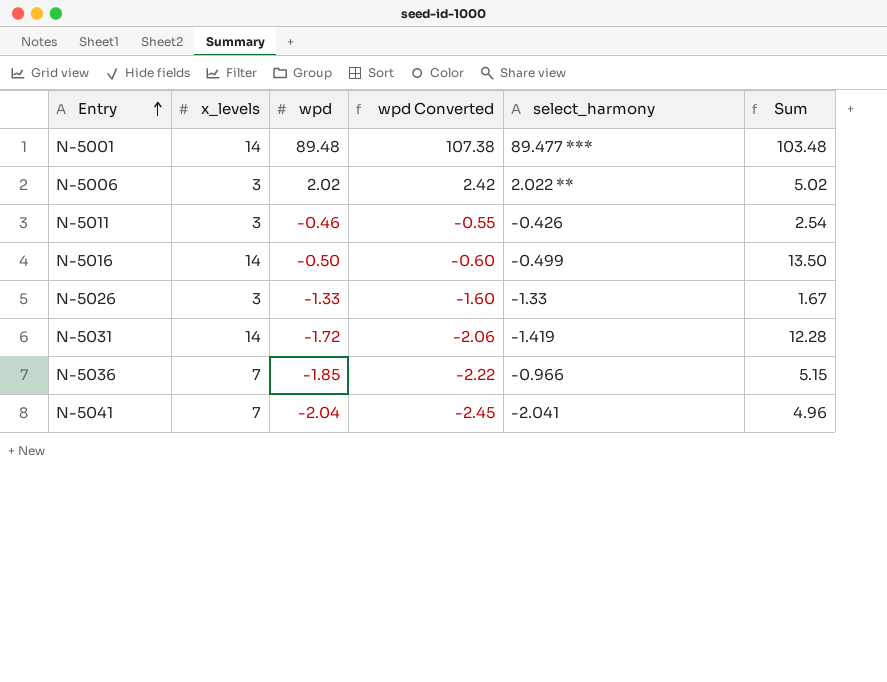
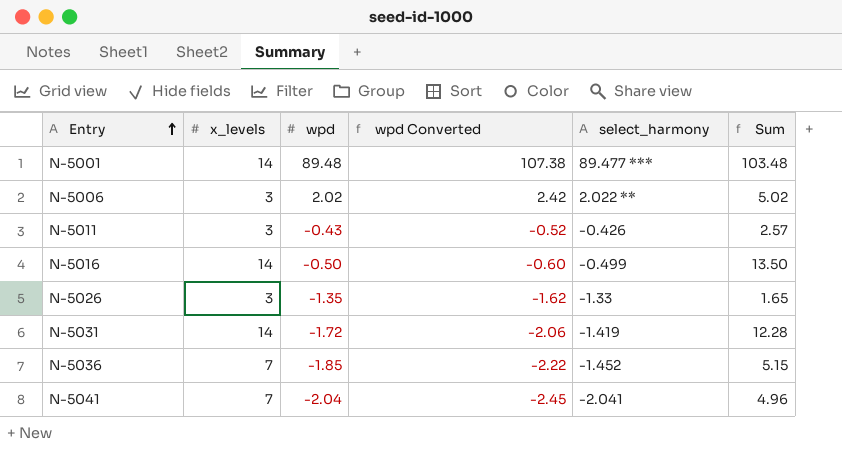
N-5011 | wpd: -0.46 -> -0.43
N-5011 | wpd Converted: -0.55 -> -0.52
N-5011 | Sum: 2.54 -> 2.57
N-5026 | wpd: -1.33 -> -1.35
N-5026 | wpd Converted: -1.60 -> -1.62
N-5026 | Sum: 1.67 -> 1.65
N-5036 | select_harmony: -0.966 -> -1.452

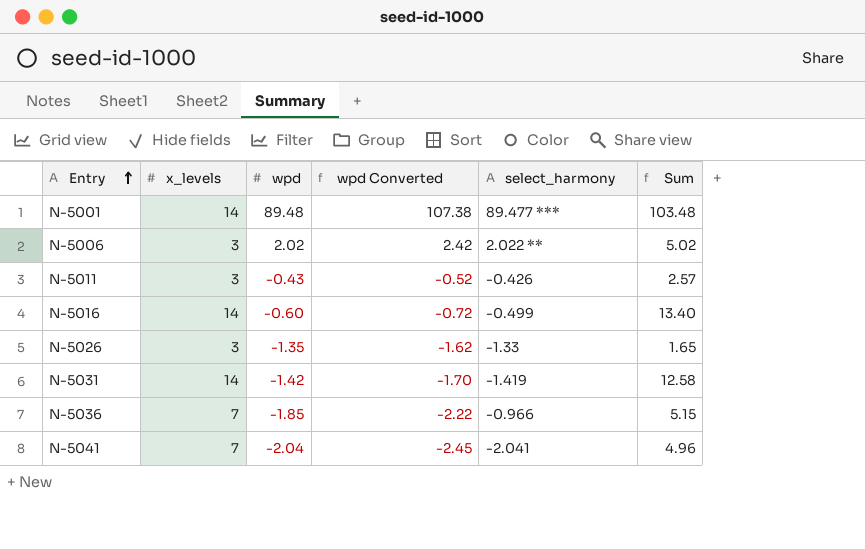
N-5016 | wpd: -0.50 -> -0.60
N-5016 | wpd Converted: -0.60 -> -0.72
N-5016 | Sum: 13.50 -> 13.40
N-5031 | wpd: -1.72 -> -1.42
N-5031 | wpd Converted: -2.06 -> -1.70
N-5031 | Sum: 12.28 -> 12.58
N-5036 | select_harmony: -1.452 -> -0.966

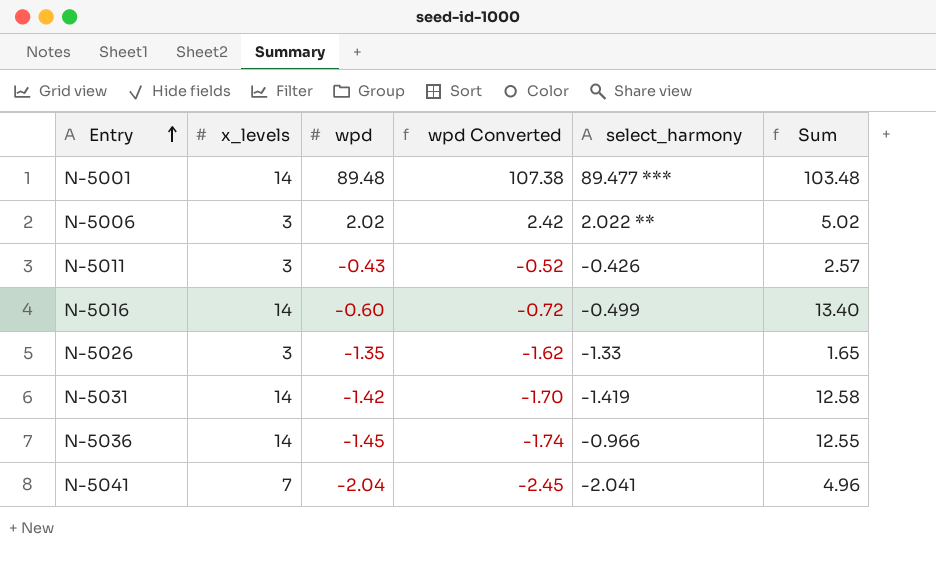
N-5036 | x_levels: 7 -> 14
N-5036 | wpd: -1.85 -> -1.45
N-5036 | wpd Converted: -2.22 -> -1.74
N-5036 | Sum: 5.15 -> 12.55

